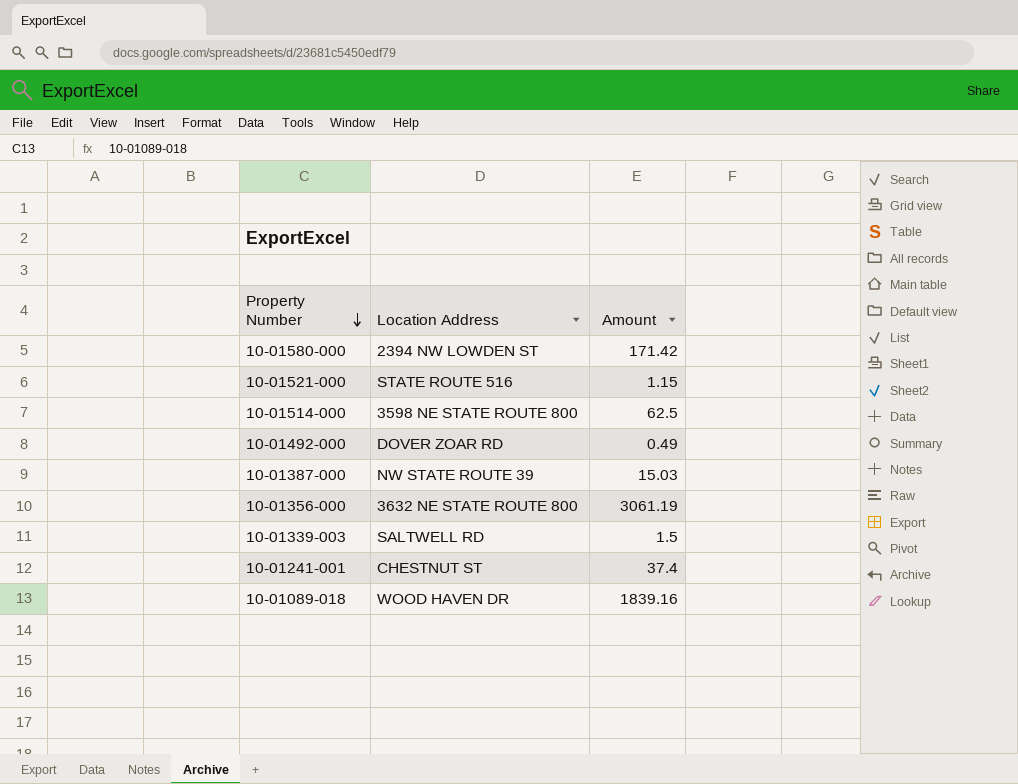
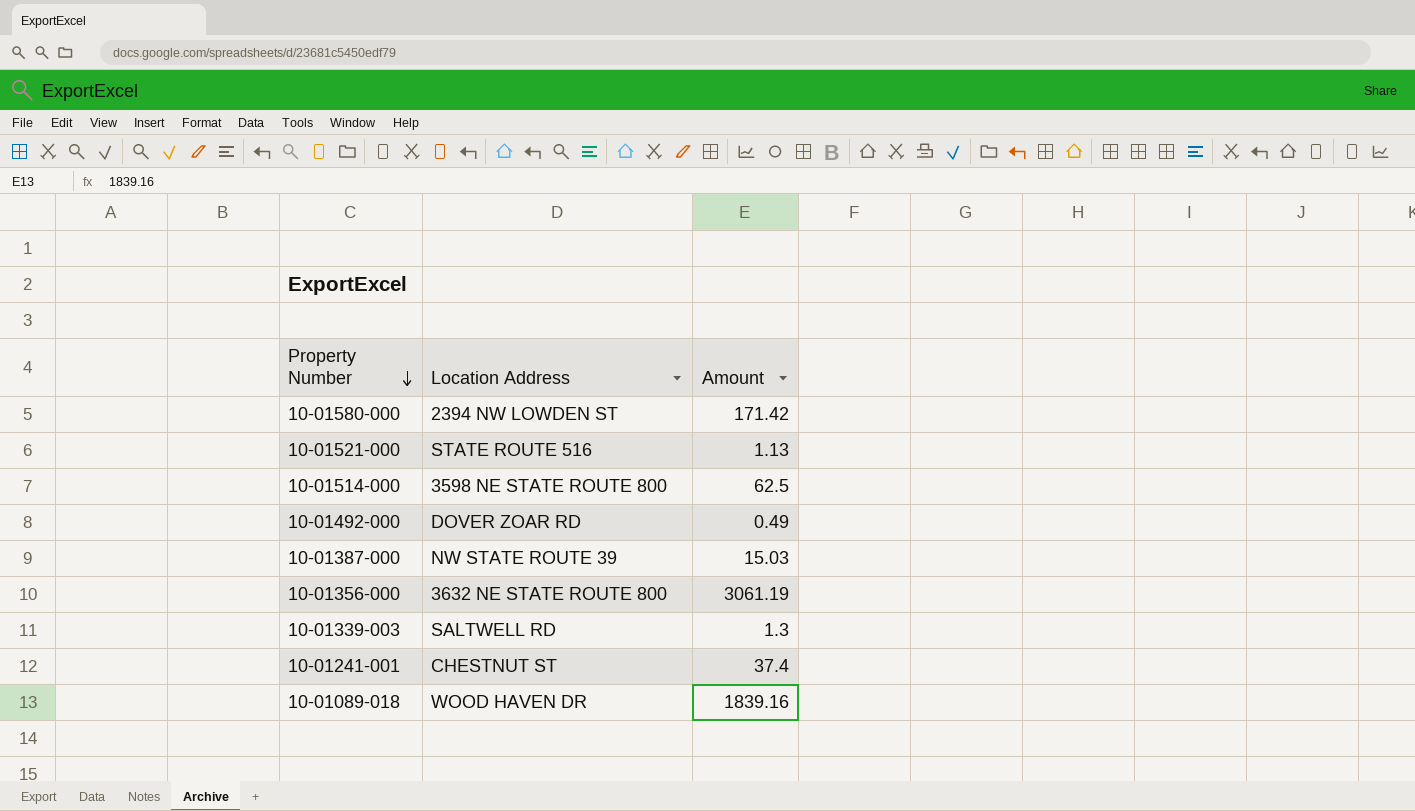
10-01521-000 | Amount: 1.15 -> 1.13
10-01339-003 | Amount: 1.5 -> 1.3

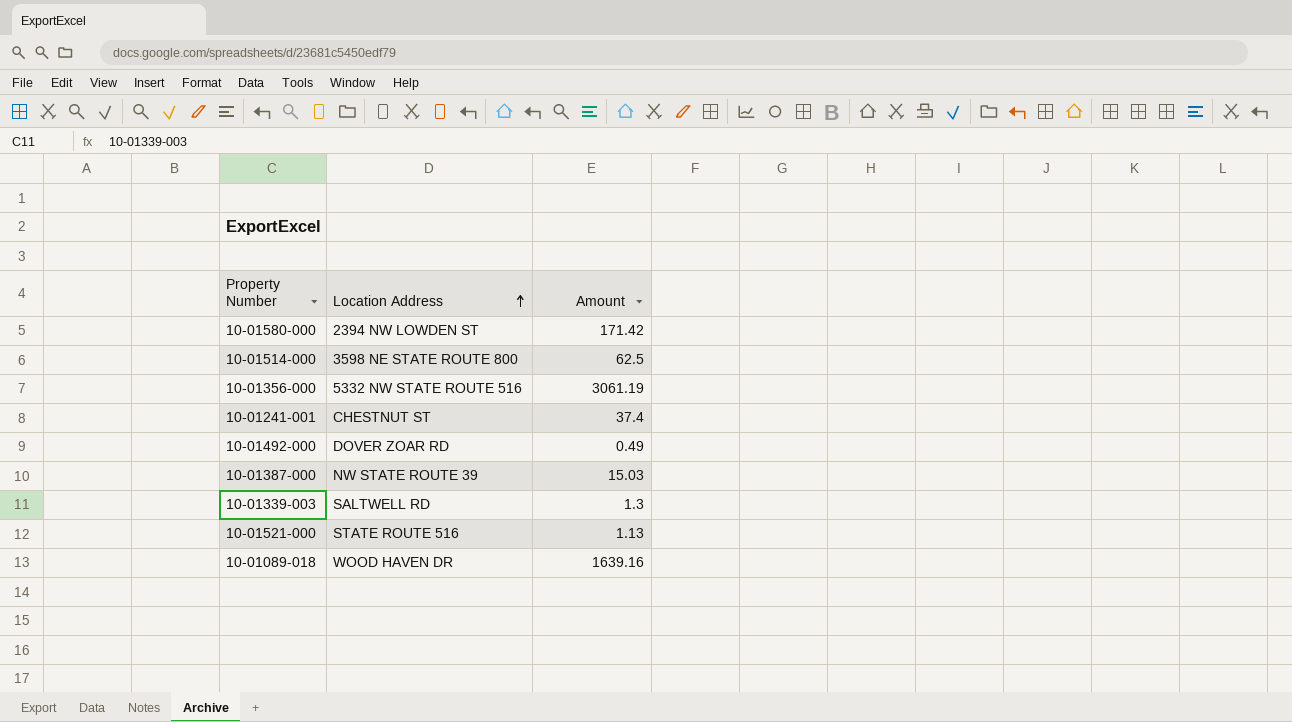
row order: Property Number descending -> Location Address ascending
10-01356-000 | Location Address: 3632 NE STATE ROUTE 800 -> 5332 NW STATE ROUTE 516
10-01089-018 | Amount: 1839.16 -> 1639.16

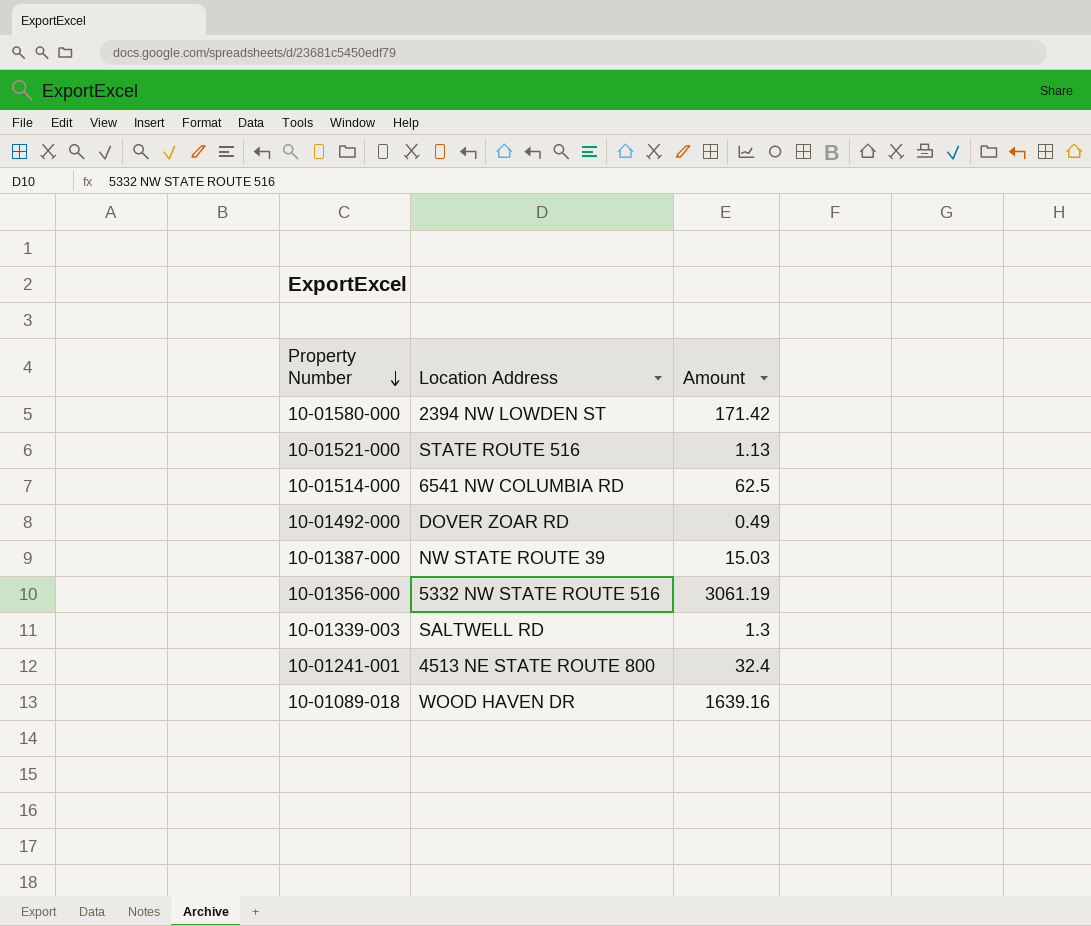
row order: Location Address ascending -> Property Number descending
10-01514-000 | Location Address: 3598 NE STATE ROUTE 800 -> 6541 NW COLUMBIA RD
10-01241-001 | Location Address: CHESTNUT ST -> 4513 NE STATE ROUTE 800
10-01241-001 | Amount: 37.4 -> 32.4

